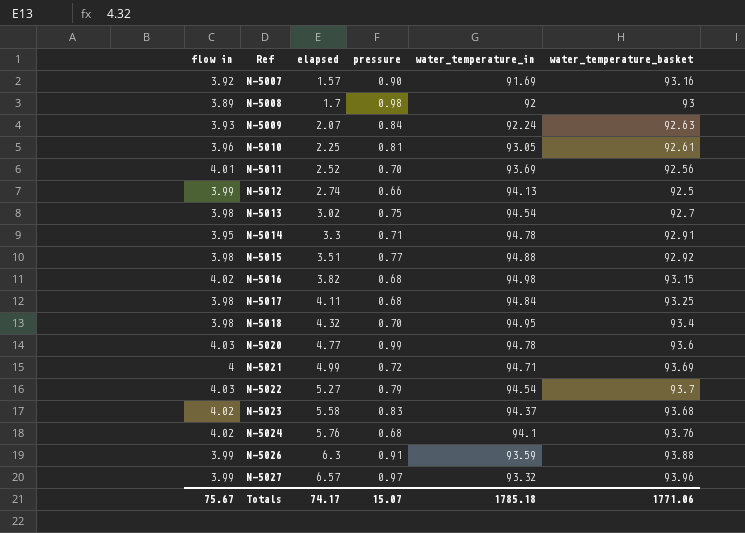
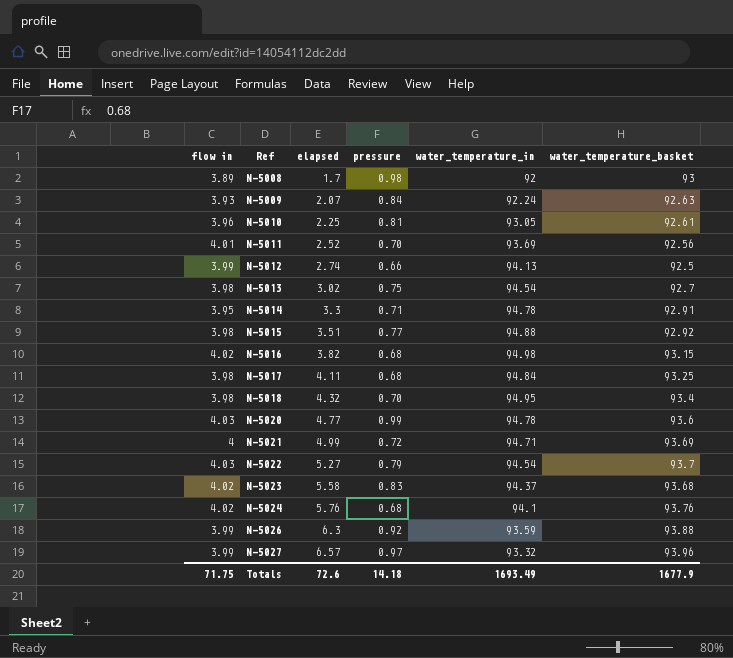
row N-5007: 3.92 | 1.57 | 0.90 | 91.69 | 93.16 -> none
N-5026 | pressure: 0.91 -> 0.92
Totals | flow in: 75.67 -> 71.75
Totals | elapsed: 74.17 -> 72.6
Totals | pressure: 15.07 -> 14.18
Totals | water_temperature_in: 1785.18 -> 1693.49
Totals | water_temperature_basket: 1771.06 -> 1677.9

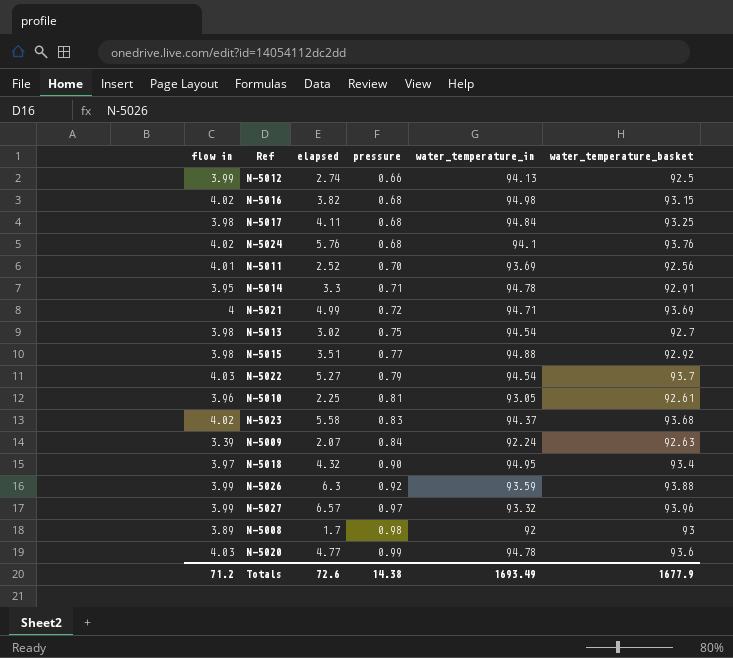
row order: Ref ascending -> pressure ascending
N-5009 | flow in: 3.93 -> 3.39
N-5018 | flow in: 3.98 -> 3.97
N-5018 | pressure: 0.70 -> 0.90
Totals | flow in: 71.75 -> 71.2
Totals | pressure: 14.18 -> 14.38

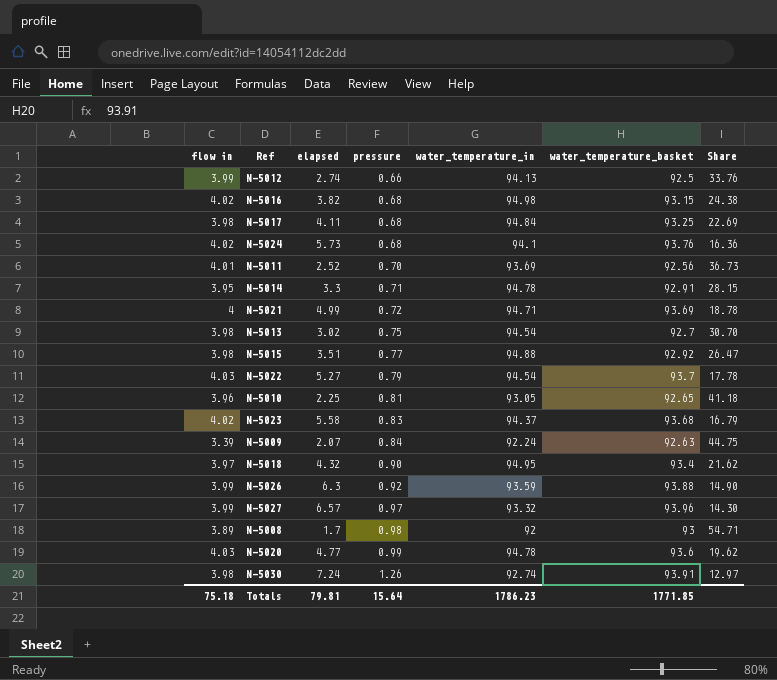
column Share | formula: none -> [water_temperature_basket] / [elapsed]
N-5024 | elapsed: 5.76 -> 5.73
N-5010 | water_temperature_basket: 92.61 -> 92.65
row N-5030: none -> 3.98 | 7.24 | 1.26 | 92.74 | 93.91 | 12.97
Totals | flow in: 71.2 -> 75.18
Totals | elapsed: 72.6 -> 79.81
Totals | pressure: 14.38 -> 15.64
Totals | water_temperature_in: 1693.49 -> 1786.23
Totals | water_temperature_basket: 1677.9 -> 1771.85

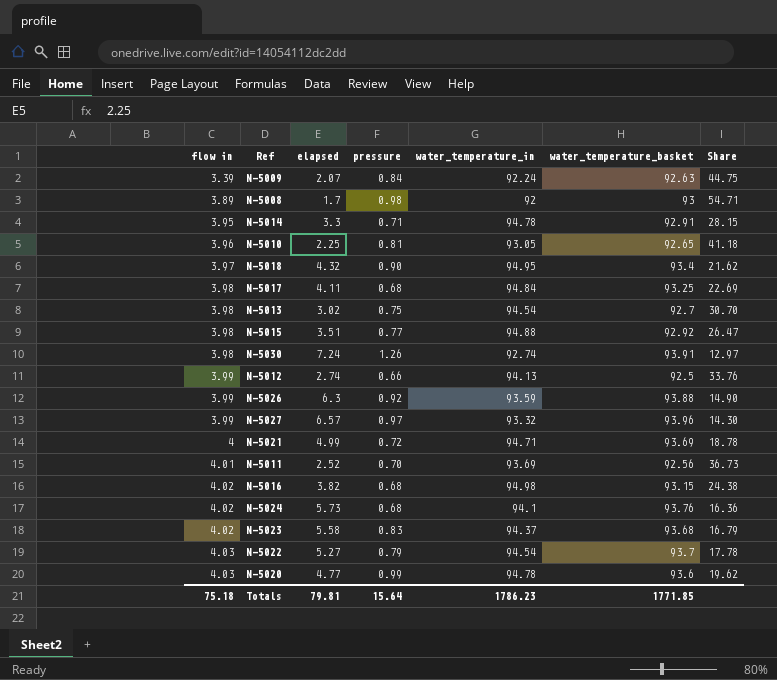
row order: pressure ascending -> flow in ascending

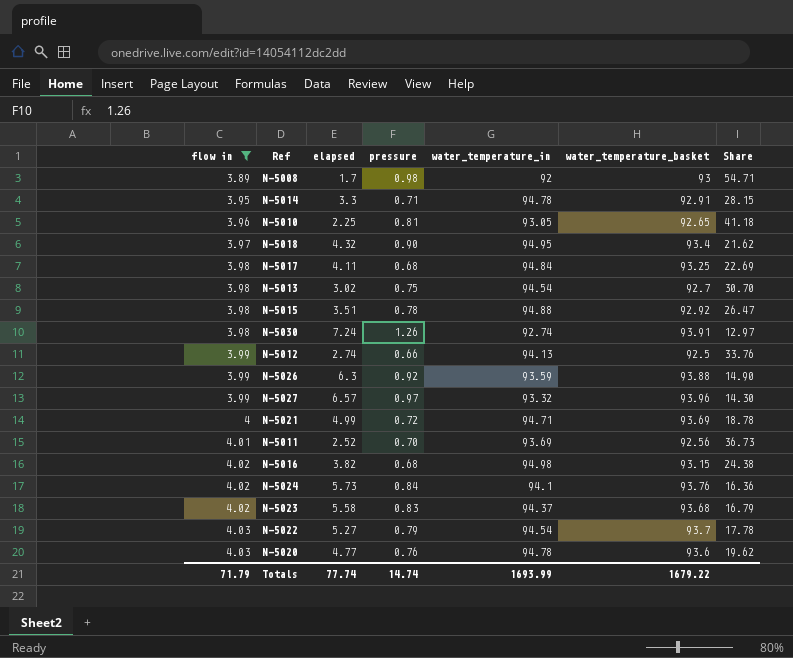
filter: none -> flow in != 3.39
N-5015 | pressure: 0.77 -> 0.78
N-5024 | pressure: 0.68 -> 0.84
N-5020 | pressure: 0.99 -> 0.76
Totals | flow in: 75.18 -> 71.79
Totals | elapsed: 79.81 -> 77.74
Totals | pressure: 15.64 -> 14.74
Totals | water_temperature_in: 1786.23 -> 1693.99
Totals | water_temperature_basket: 1771.85 -> 1679.22

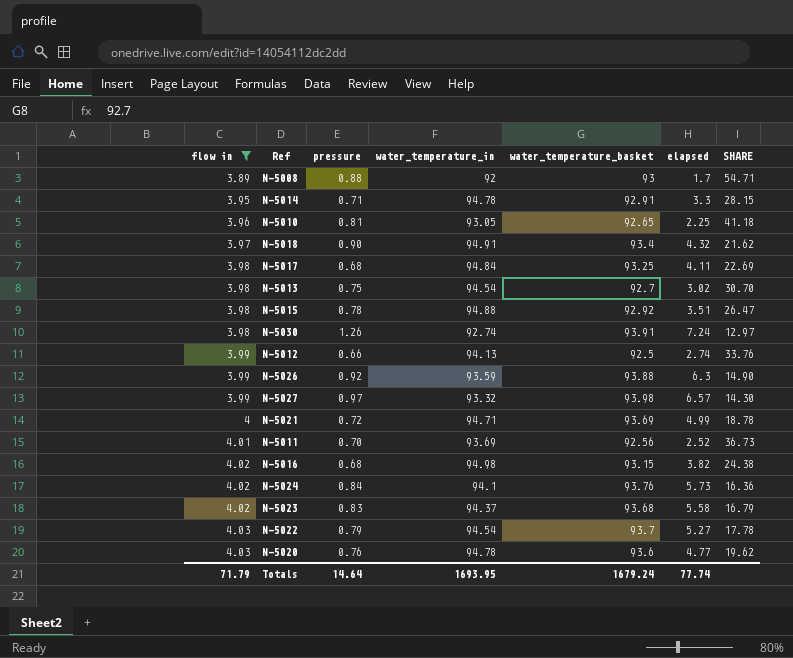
column elapsed | position: 3 -> 6
column name: Share -> SHARE
N-5008 | pressure: 0.98 -> 0.88
N-5018 | water_temperature_in: 94.95 -> 94.91
N-5027 | water_temperature_basket: 93.96 -> 93.98
Totals | pressure: 14.74 -> 14.64
Totals | water_temperature_in: 1693.99 -> 1693.95
Totals | water_temperature_basket: 1679.22 -> 1679.24

